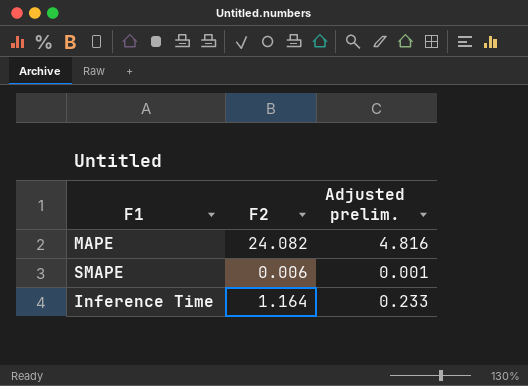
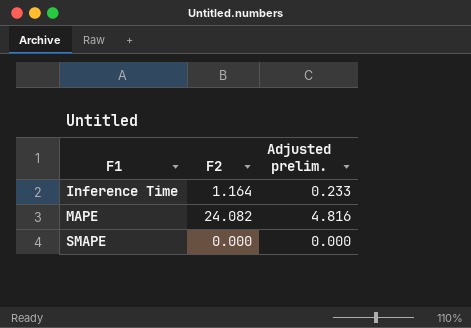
row order: none -> F1 ascending
SMAPE | F2: 0.006 -> 0.000
SMAPE | Adjusted prelim.: 0.001 -> 0.000

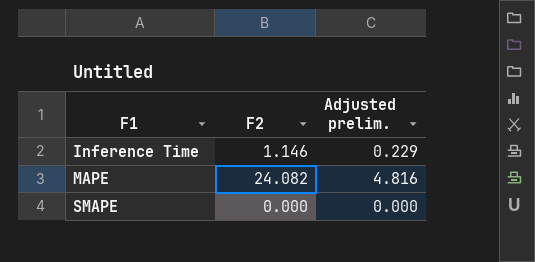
Inference Time | F2: 1.164 -> 1.146
Inference Time | Adjusted prelim.: 0.233 -> 0.229

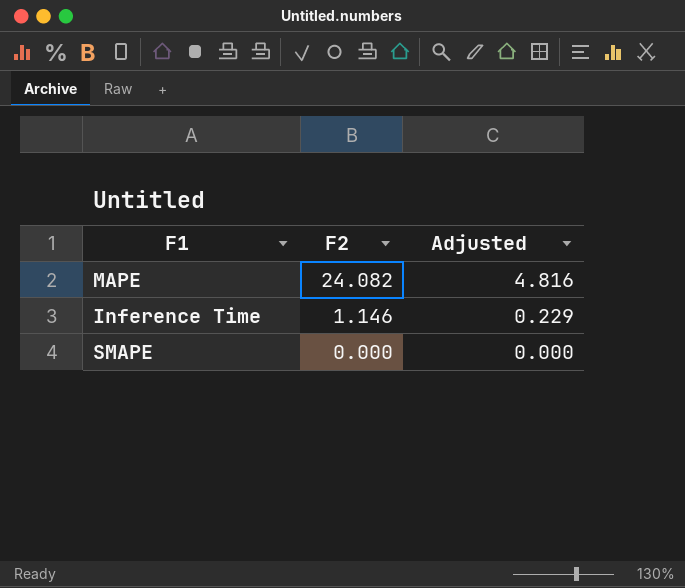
row order: F1 ascending -> F2 descending
column name: Adjusted prelim. -> Adjusted

